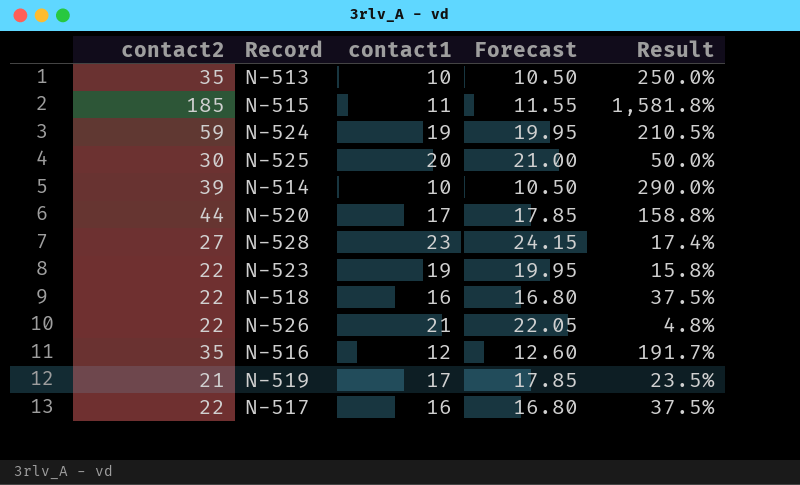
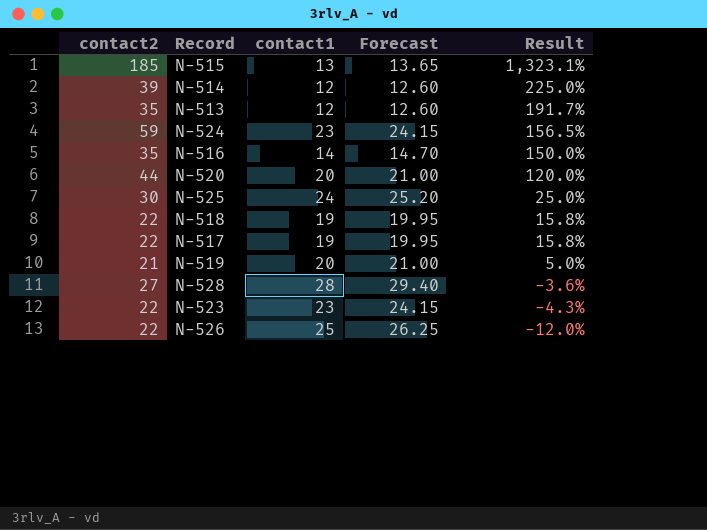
row order: none -> Result descending
N-515 | contact1: 11 -> 13
N-515 | Forecast: 11.55 -> 13.65
N-515 | Result: 1,581.8% -> 1,323.1%
N-514 | contact1: 10 -> 12
N-514 | Forecast: 10.50 -> 12.60
N-514 | Result: 290.0% -> 225.0%
N-513 | contact1: 10 -> 12
N-513 | Forecast: 10.50 -> 12.60
N-513 | Result: 250.0% -> 191.7%
N-524 | contact1: 19 -> 23
N-524 | Forecast: 19.95 -> 24.15
N-524 | Result: 210.5% -> 156.5%
N-516 | contact1: 12 -> 14
N-516 | Forecast: 12.60 -> 14.70
N-516 | Result: 191.7% -> 150.0%
N-520 | contact1: 17 -> 20
N-520 | Forecast: 17.85 -> 21.00
N-520 | Result: 158.8% -> 120.0%
N-525 | contact1: 20 -> 24
N-525 | Forecast: 21.00 -> 25.20
N-525 | Result: 50.0% -> 25.0%
N-518 | contact1: 16 -> 19
N-518 | Forecast: 16.80 -> 19.95
N-518 | Result: 37.5% -> 15.8%
N-517 | contact1: 16 -> 19
N-517 | Forecast: 16.80 -> 19.95
N-517 | Result: 37.5% -> 15.8%
N-519 | contact1: 17 -> 20
N-519 | Forecast: 17.85 -> 21.00
N-519 | Result: 23.5% -> 5.0%
N-528 | contact1: 23 -> 28
N-528 | Forecast: 24.15 -> 29.40
N-528 | Result: 17.4% -> -3.6%
N-523 | contact1: 19 -> 23
N-523 | Forecast: 19.95 -> 24.15
N-523 | Result: 15.8% -> -4.3%
N-526 | contact1: 21 -> 25
N-526 | Forecast: 22.05 -> 26.25
N-526 | Result: 4.8% -> -12.0%

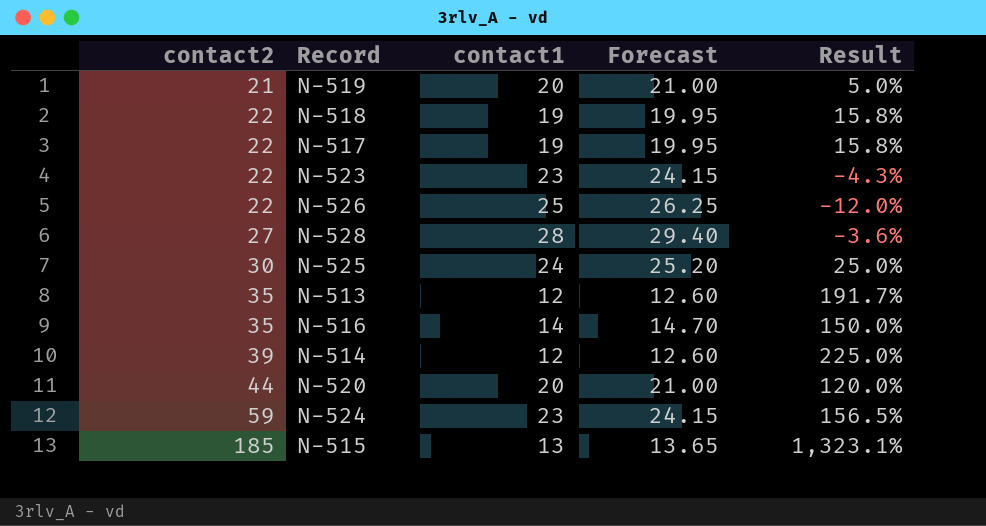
row order: Result descending -> contact2 ascending

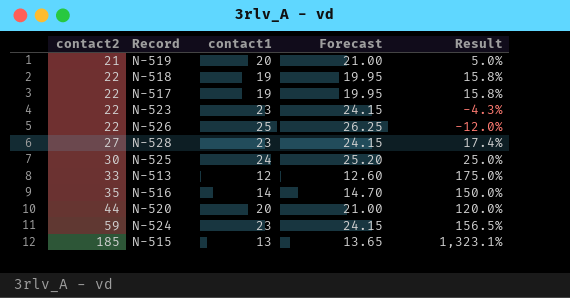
row N-514: 39 | 12 | 12.60 | 225.0% -> none
N-528 | contact1: 28 -> 23
N-528 | Forecast: 29.40 -> 24.15
N-528 | Result: -3.6% -> 17.4%
N-513 | contact2: 35 -> 33
N-513 | Result: 191.7% -> 175.0%

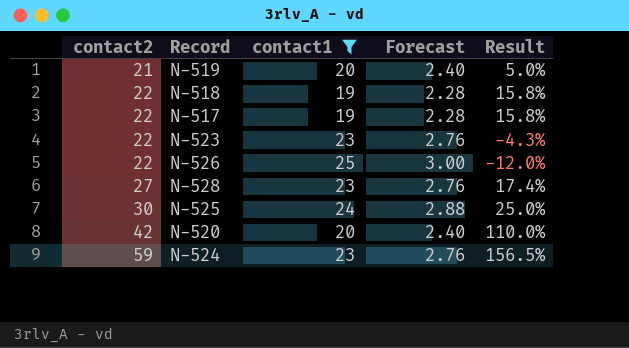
filter: none -> contact1 >= 19
column Forecast | formula: [contact1] * 1.05 -> [contact1] * 0.12
N-520 | contact2: 44 -> 42
N-520 | Result: 120.0% -> 110.0%

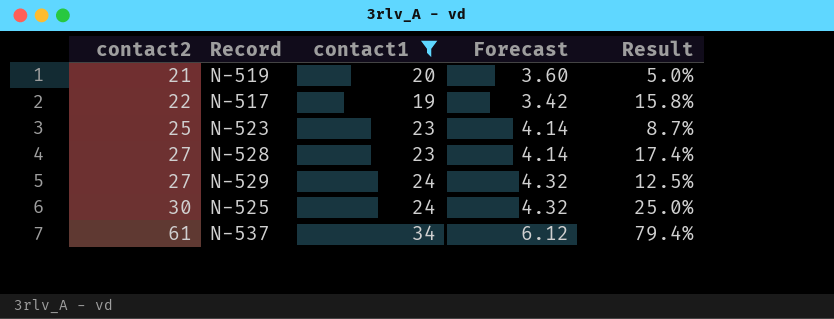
column Forecast | formula: [contact1] * 0.12 -> [contact1] * 0.18
row N-518: 22 | 19 | 2.28 | 15.8% -> none
row N-526: 22 | 25 | 3.00 | -12.0% -> none
row N-520: 42 | 20 | 2.40 | 110.0% -> none
row N-524: 59 | 23 | 2.76 | 156.5% -> none
N-523 | contact2: 22 -> 25
N-523 | Result: -4.3% -> 8.7%
row N-529: none -> 27 | 24 | 4.32 | 12.5%
row N-537: none -> 61 | 34 | 6.12 | 79.4%

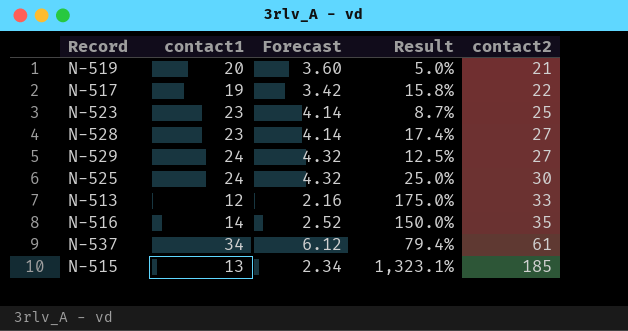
filter: contact1 >= 19 -> none
column contact2 | position: 1 -> 5

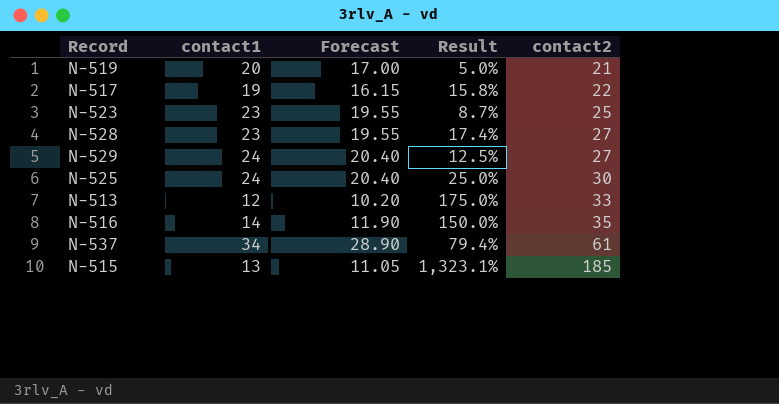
column Forecast | formula: [contact1] * 0.18 -> [contact1] * 0.85

